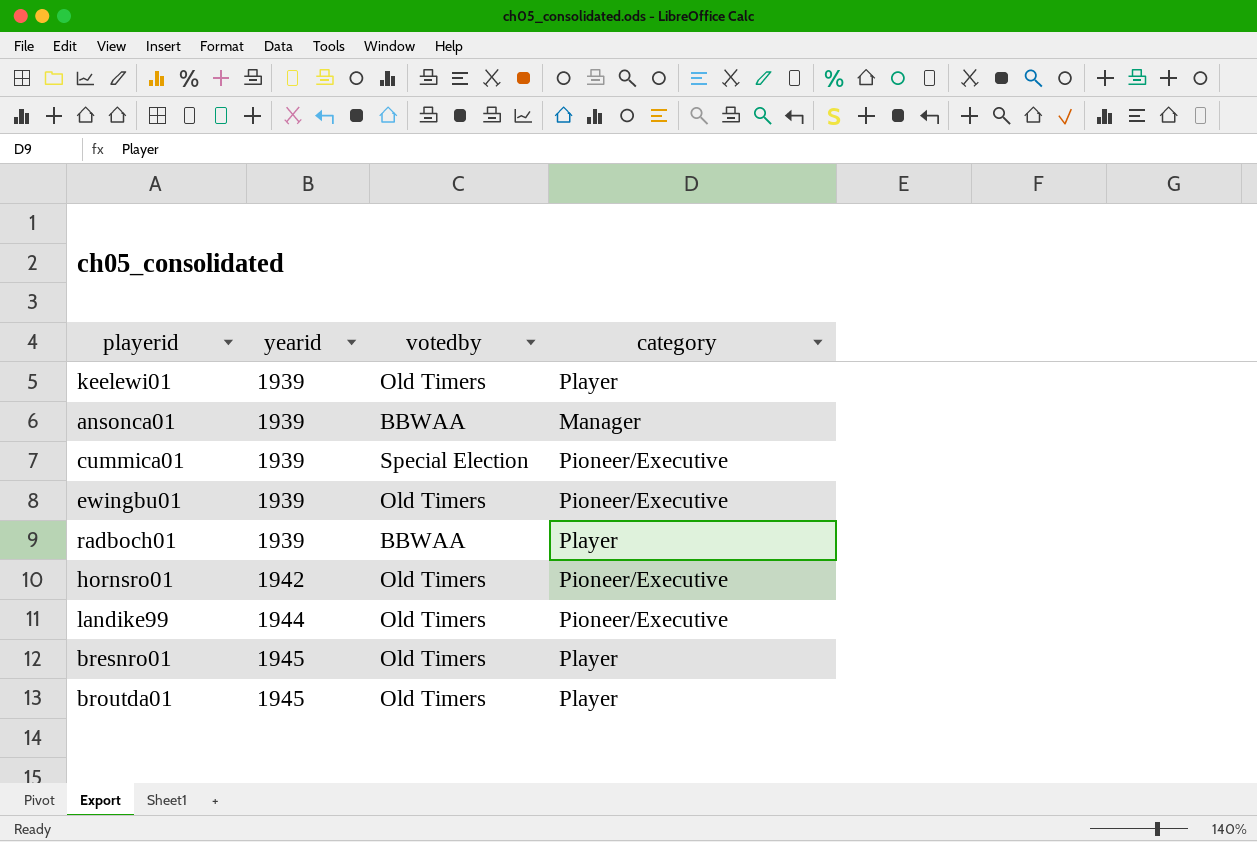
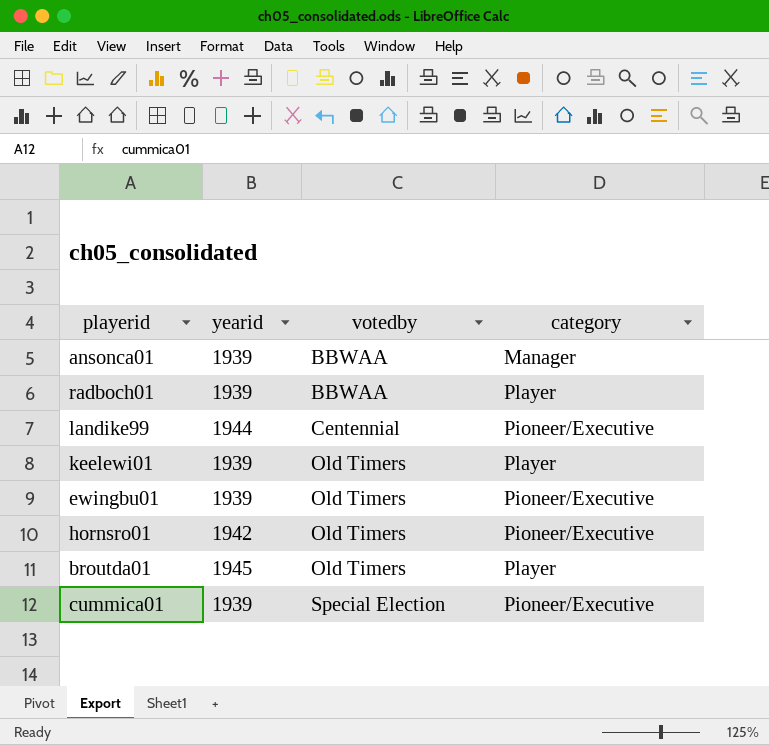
row order: yearid ascending -> votedby ascending
row bresnro01: 1945 | Old Timers | Player -> none
landike99 | votedby: Old Timers -> Centennial

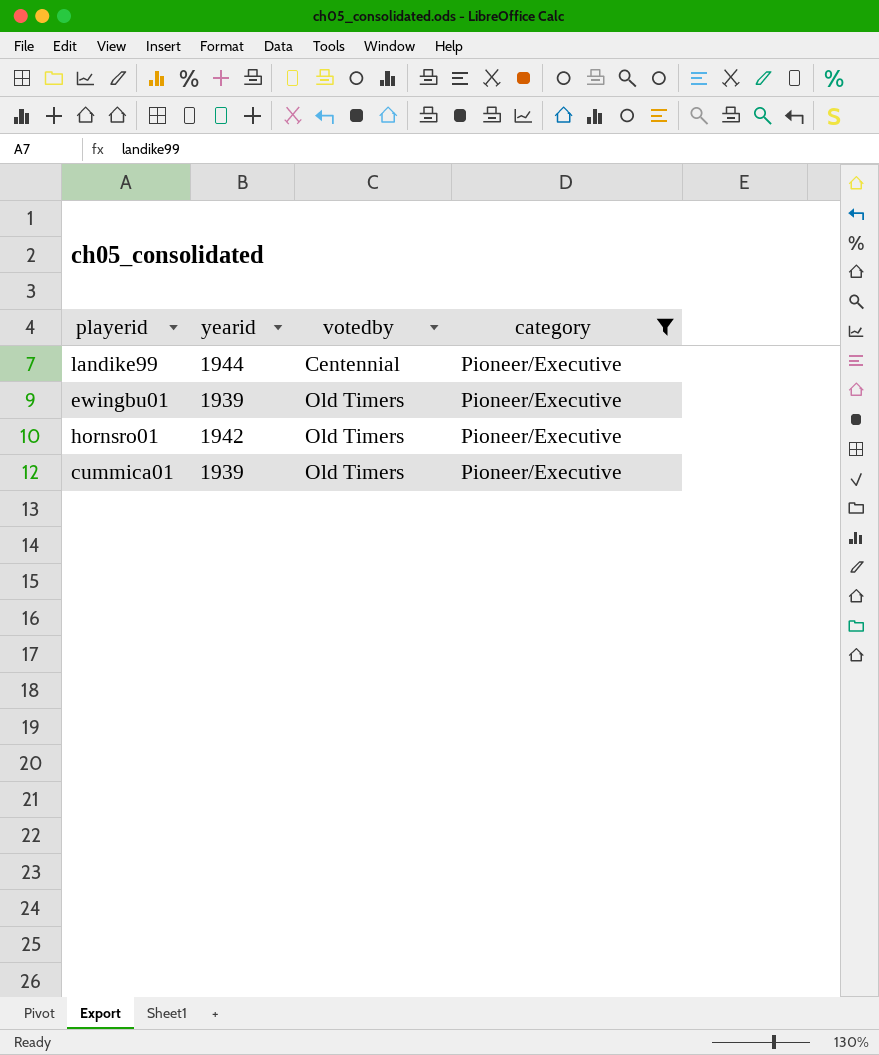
filter: none -> category = Pioneer/Executive
cummica01 | votedby: Special Election -> Old Timers

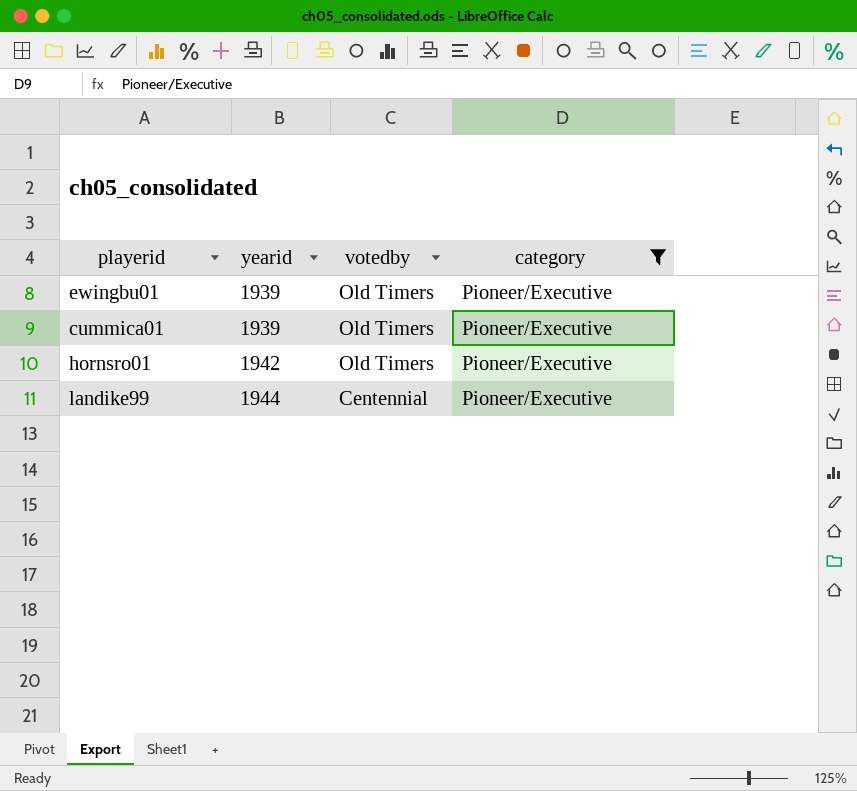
row order: votedby ascending -> yearid ascending

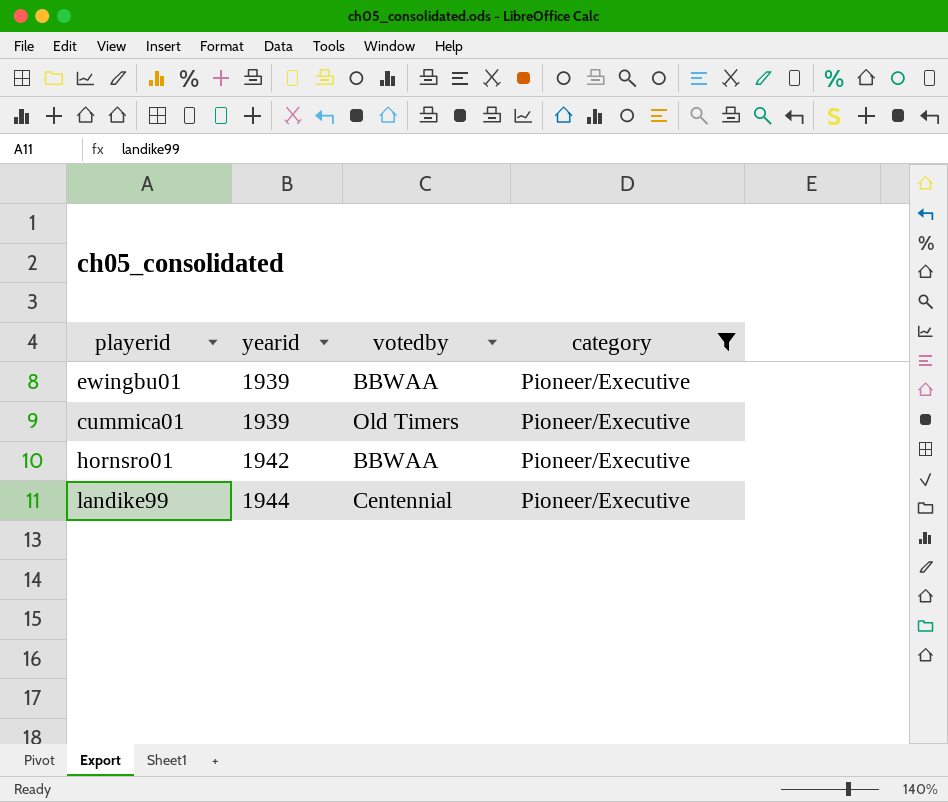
ewingbu01 | votedby: Old Timers -> BBWAA
hornsro01 | votedby: Old Timers -> BBWAA

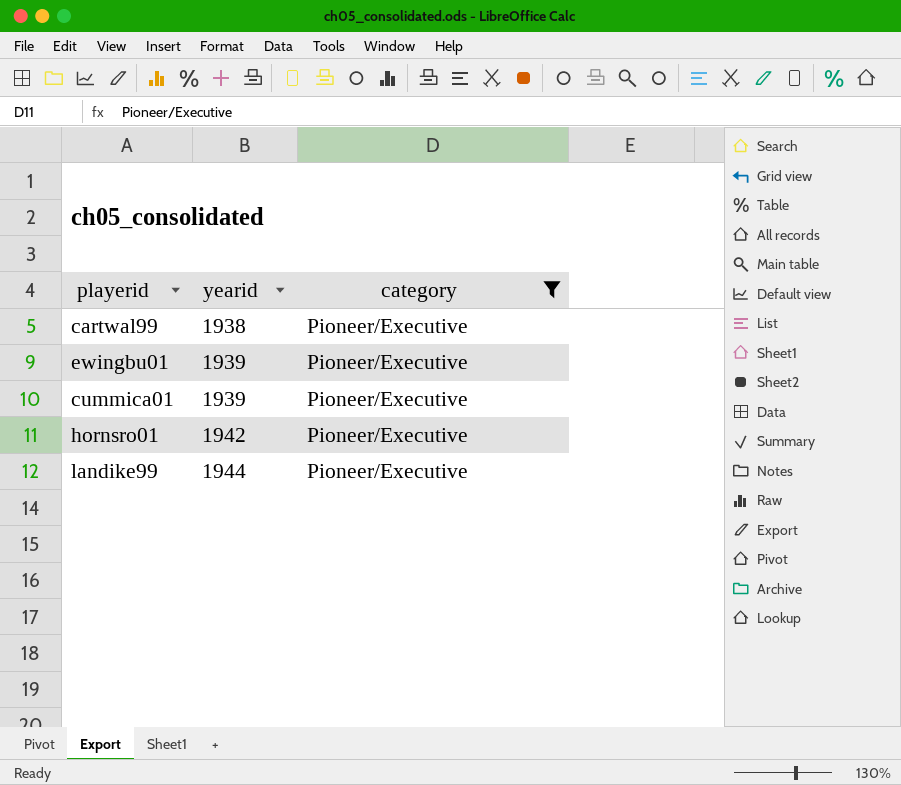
column votedby | position: 3 -> none
row cartwal99: none -> 1938 | Pioneer/Executive

